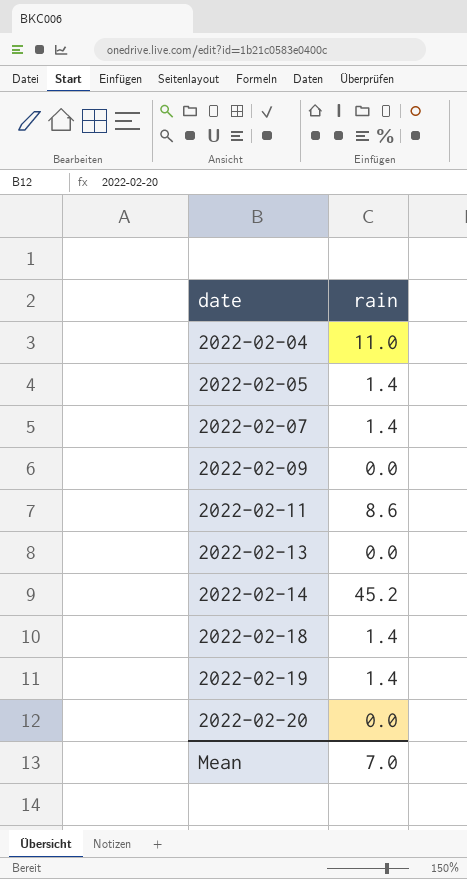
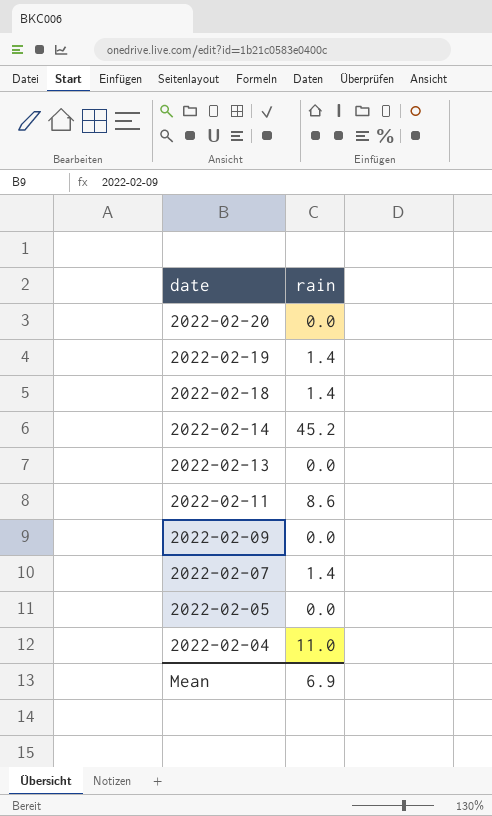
row order: date ascending -> date descending
2022-02-05 | rain: 1.4 -> 0.0
Mean | rain: 7.0 -> 6.9

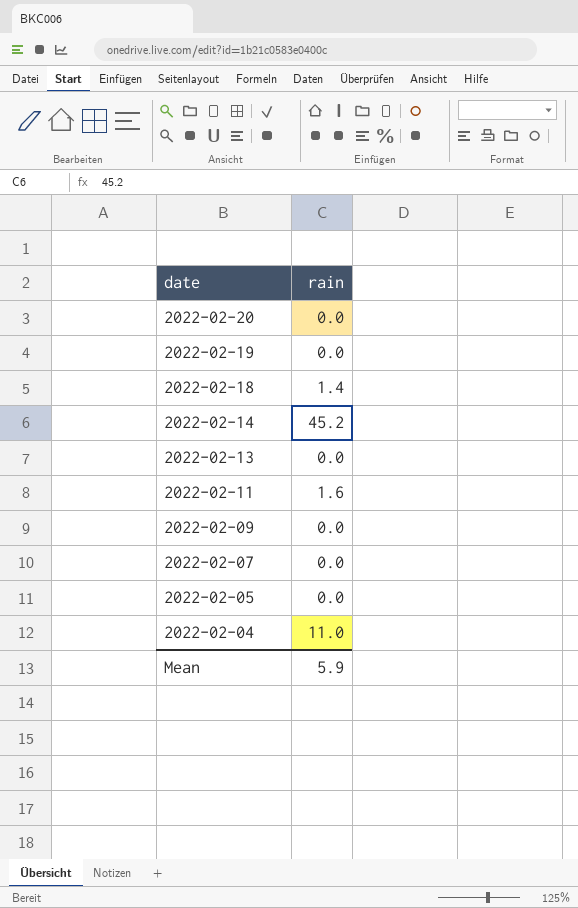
2022-02-19 | rain: 1.4 -> 0.0
2022-02-11 | rain: 8.6 -> 1.6
2022-02-07 | rain: 1.4 -> 0.0
Mean | rain: 6.9 -> 5.9

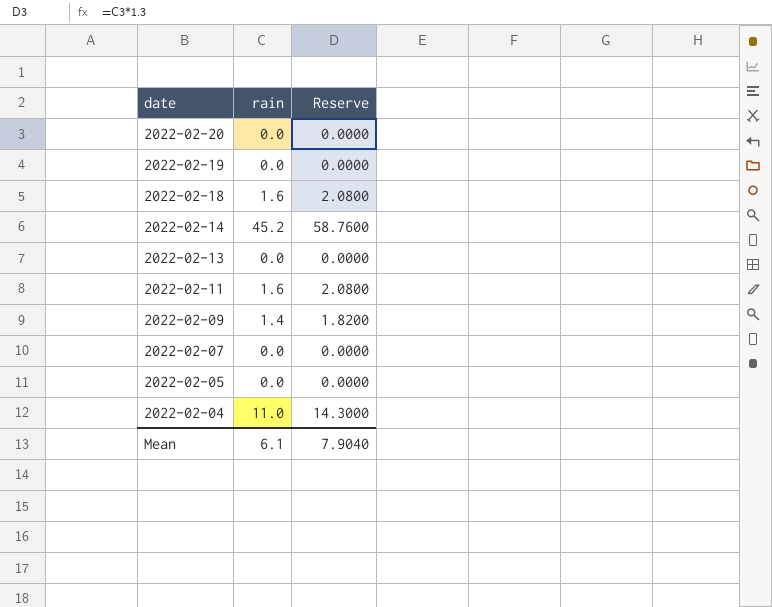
column Reserve | formula: none -> [rain] * 1.3
2022-02-18 | rain: 1.4 -> 1.6
2022-02-09 | rain: 0.0 -> 1.4
Mean | rain: 5.9 -> 6.1

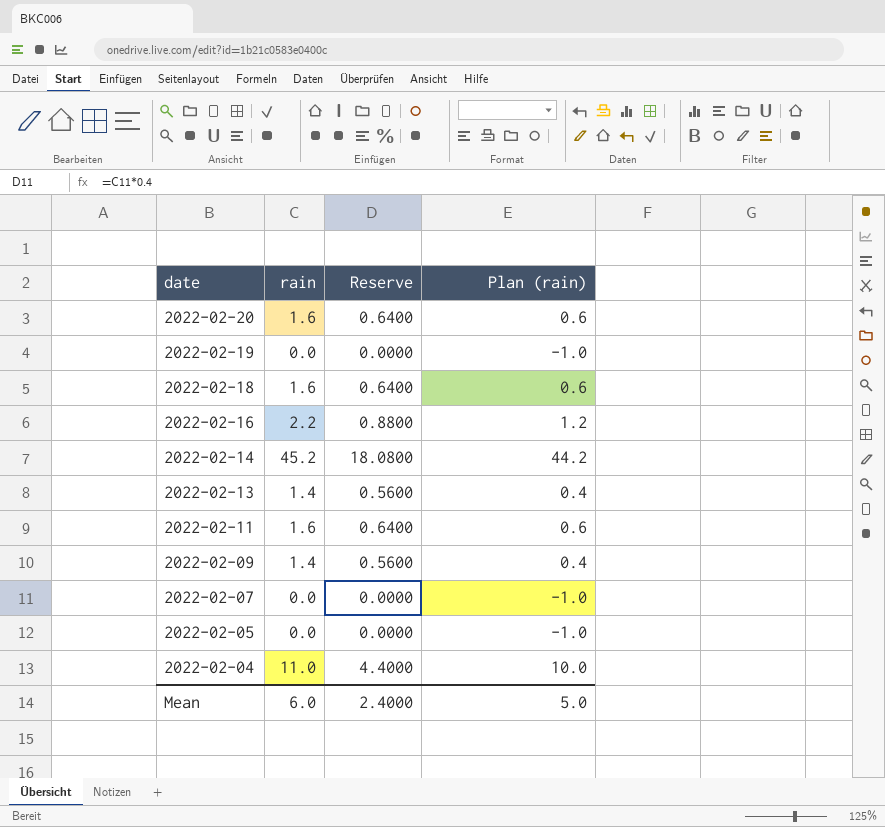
column Reserve | formula: [rain] * 1.3 -> [rain] * 0.4
column Plan (rain) | formula: none -> [rain] - 1
2022-02-20 | rain: 0.0 -> 1.6
row 2022-02-16: none -> 2.2 | 0.8800 | 1.2
2022-02-13 | rain: 0.0 -> 1.4
Mean | rain: 6.1 -> 6.0
Mean | Reserve: 7.9040 -> 2.4000

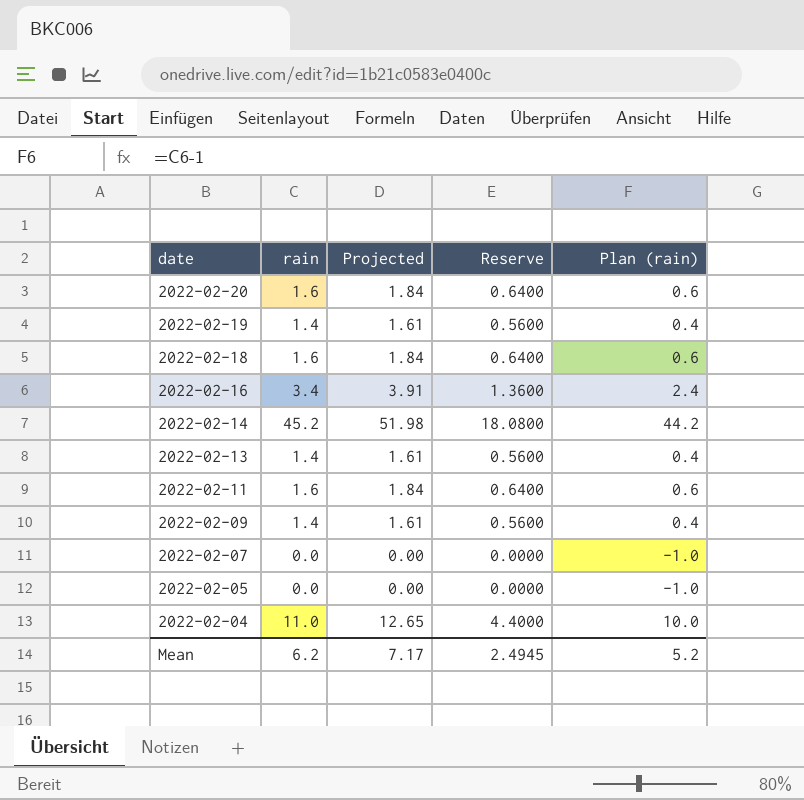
column Projected | formula: none -> [rain] * 1.15
2022-02-19 | rain: 0.0 -> 1.4
2022-02-19 | Reserve: 0.0000 -> 0.5600
2022-02-19 | Plan (rain): -1.0 -> 0.4
2022-02-16 | rain: 2.2 -> 3.4
2022-02-16 | Reserve: 0.8800 -> 1.3600
2022-02-16 | Plan (rain): 1.2 -> 2.4
Mean | rain: 6.0 -> 6.2
Mean | Reserve: 2.4000 -> 2.4945
Mean | Plan (rain): 5.0 -> 5.2

